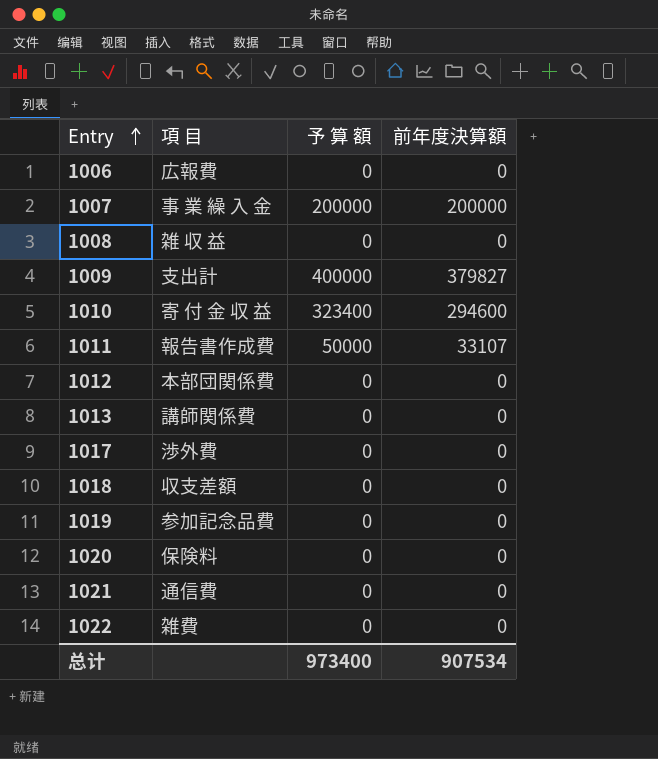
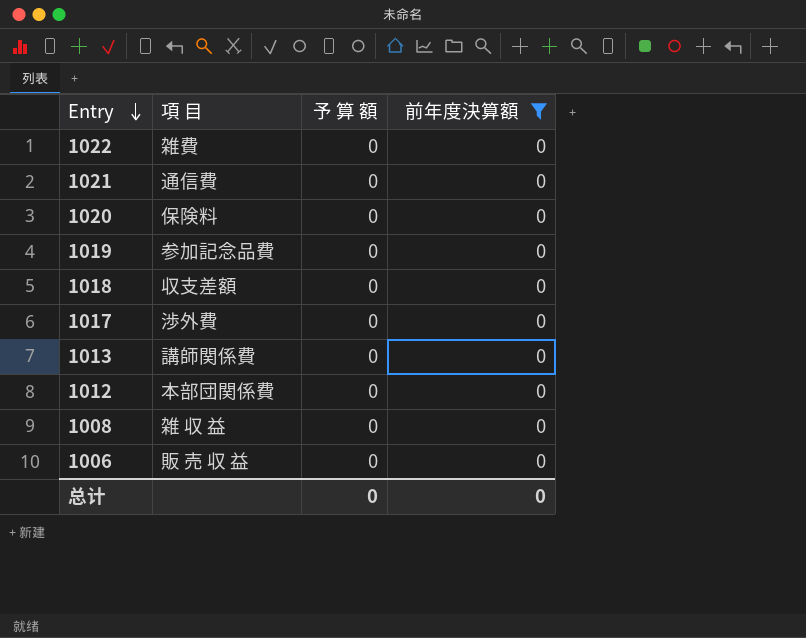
filter: none -> 前年度決算額 = 0
row order: Entry ascending -> Entry descending
1006 | 項 目: 広報費 -> 販 売 収 益
总计 | 予 算 額: 973400 -> 0
总计 | 前年度決算額: 907534 -> 0

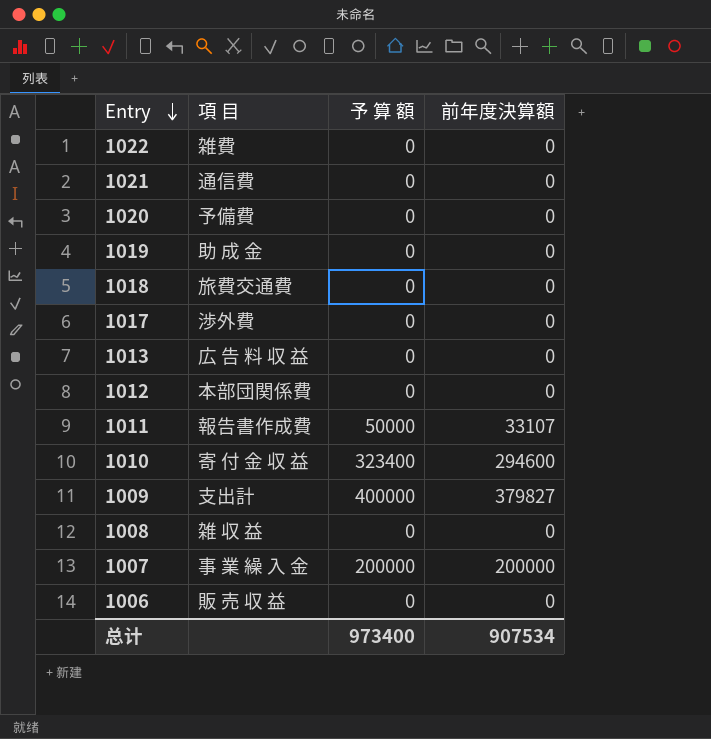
filter: 前年度決算額 = 0 -> none
1020 | 項 目: 保険料 -> 予備費
1019 | 項 目: 参加記念品費 -> 助 成 金
1018 | 項 目: 収支差額 -> 旅費交通費
1013 | 項 目: 講師関係費 -> 広 告 料 収 益
总计 | 予 算 額: 0 -> 973400
总计 | 前年度決算額: 0 -> 907534

